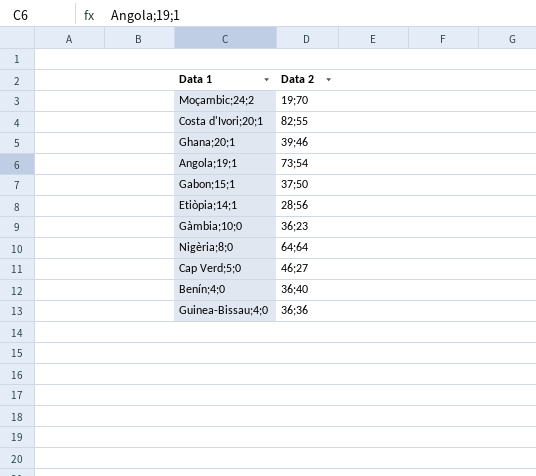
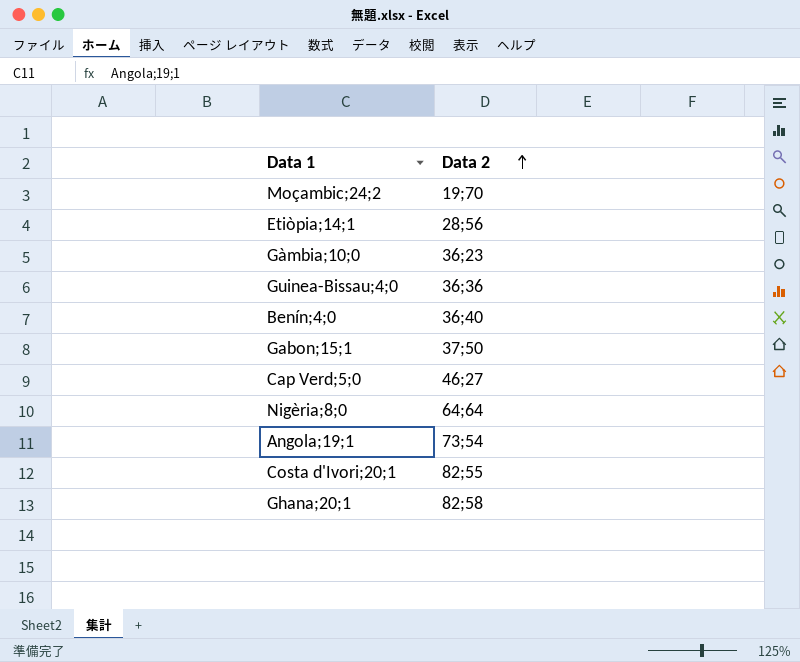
row order: none -> Data 2 ascending
Ghana;20;1 | Data 2: 39;46 -> 82;58

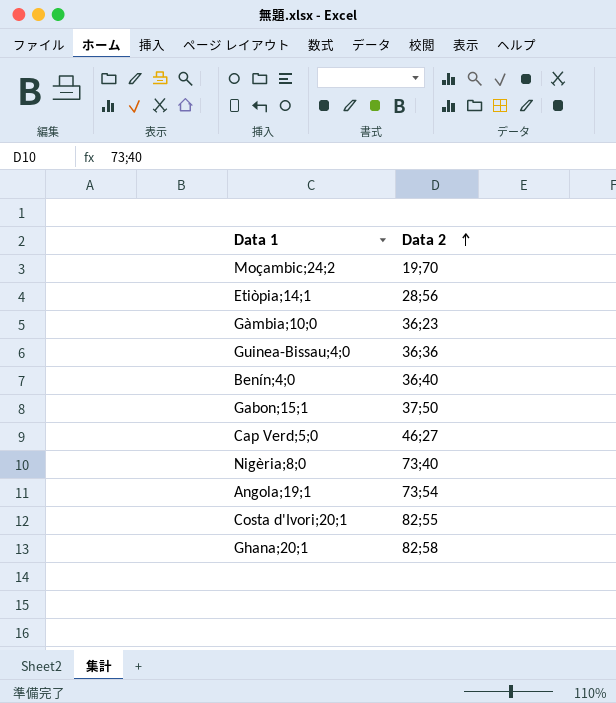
Nigèria;8;0 | Data 2: 64;64 -> 73;40

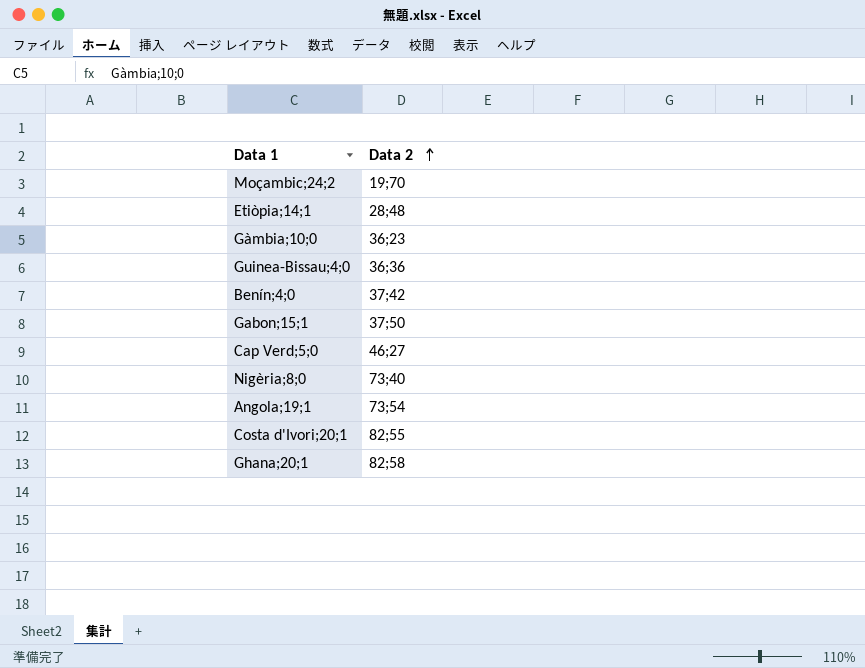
Etiòpia;14;1 | Data 2: 28;56 -> 28;48
Benín;4;0 | Data 2: 36;40 -> 37;42

